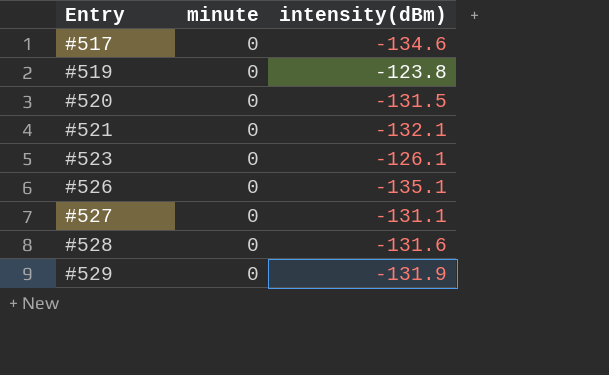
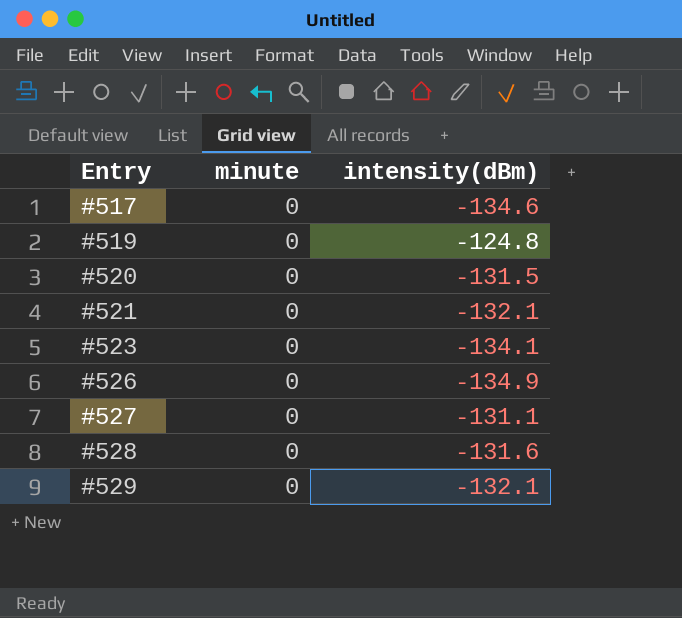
#519 | intensity(dBm): -123.8 -> -124.8
#523 | intensity(dBm): -126.1 -> -134.1
#526 | intensity(dBm): -135.1 -> -134.9
#529 | intensity(dBm): -131.9 -> -132.1

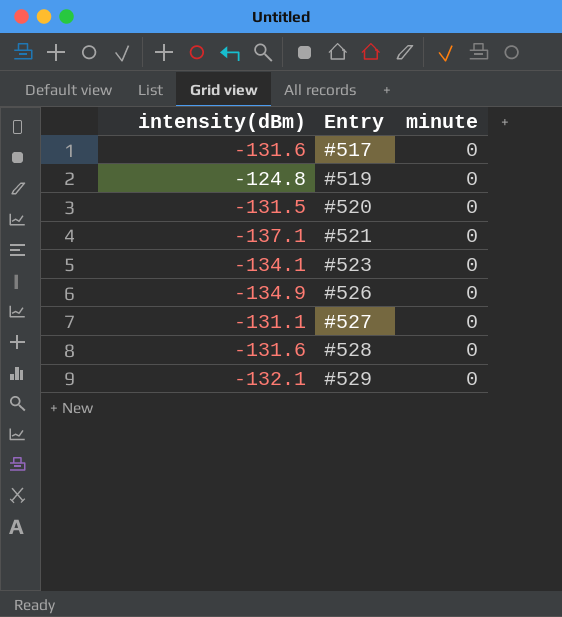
column intensity(dBm) | position: 3 -> 1
#517 | intensity(dBm): -134.6 -> -131.6
#521 | intensity(dBm): -132.1 -> -137.1

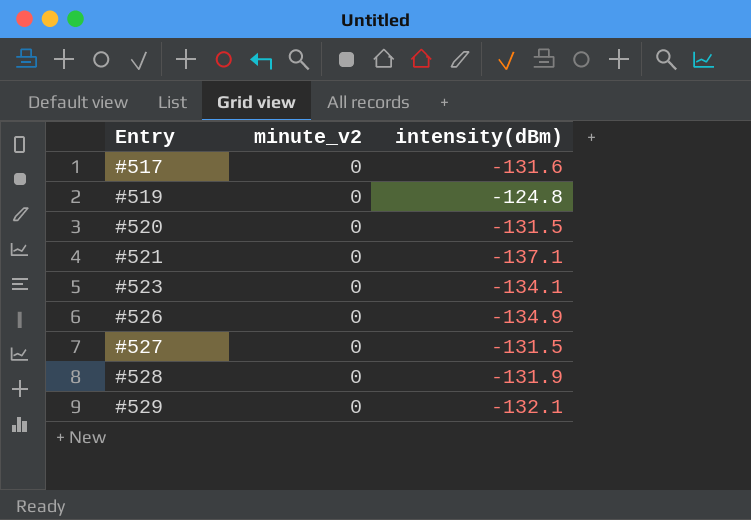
column name: minute -> minute_v2
column intensity(dBm) | position: 1 -> 3
#527 | intensity(dBm): -131.1 -> -131.5
#528 | intensity(dBm): -131.6 -> -131.9

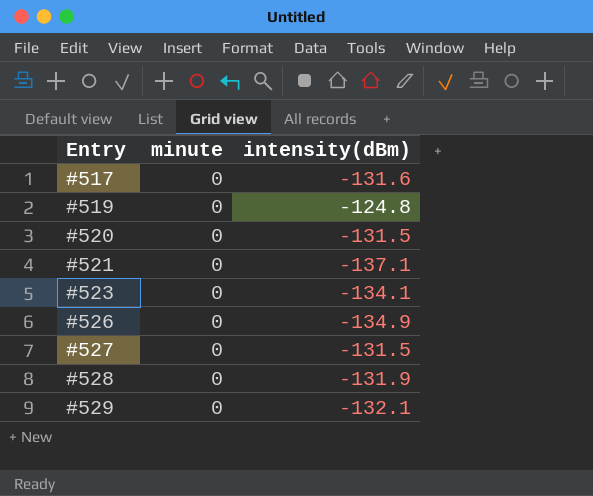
column name: minute_v2 -> minute

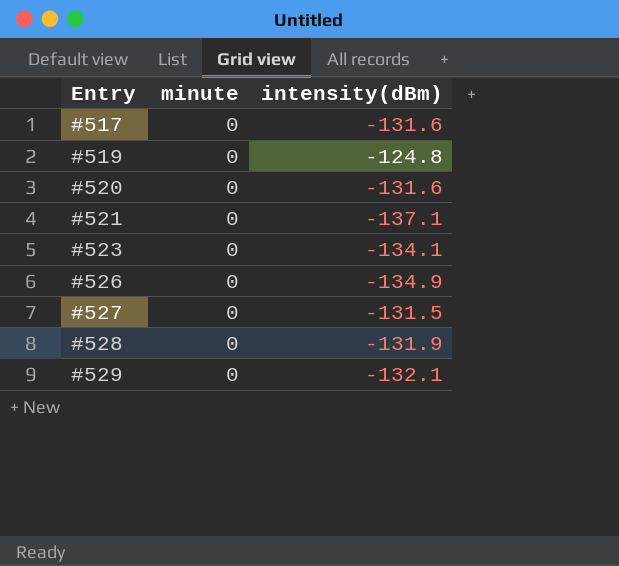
#520 | intensity(dBm): -131.5 -> -131.6

